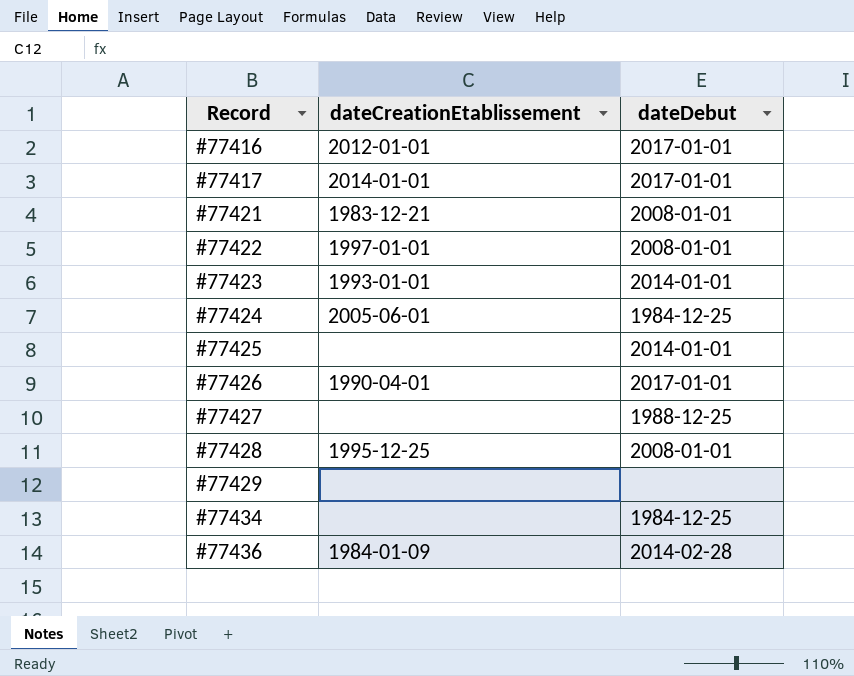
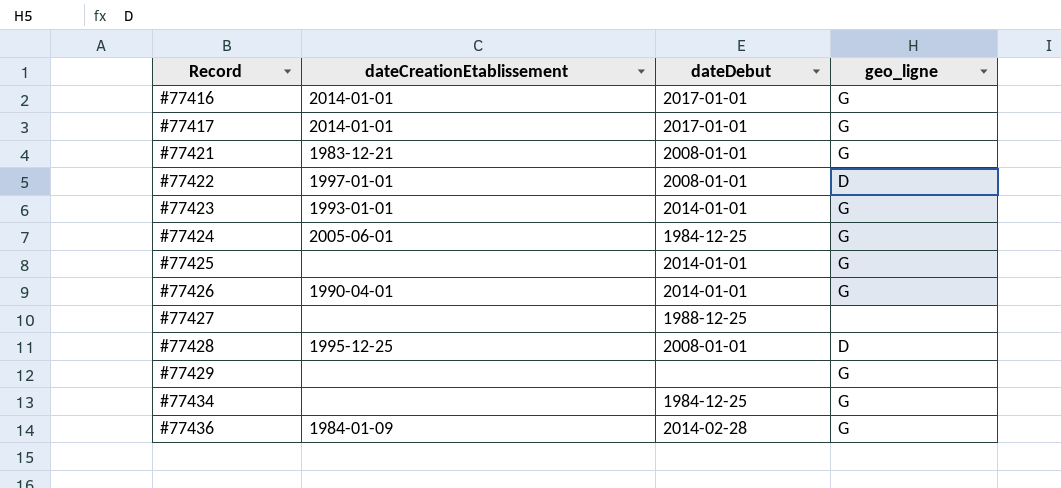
column geo_ligne | position: none -> 4
#77416 | dateCreationEtablissement: 2012-01-01 -> 2014-01-01
#77426 | dateDebut: 2017-01-01 -> 2014-01-01

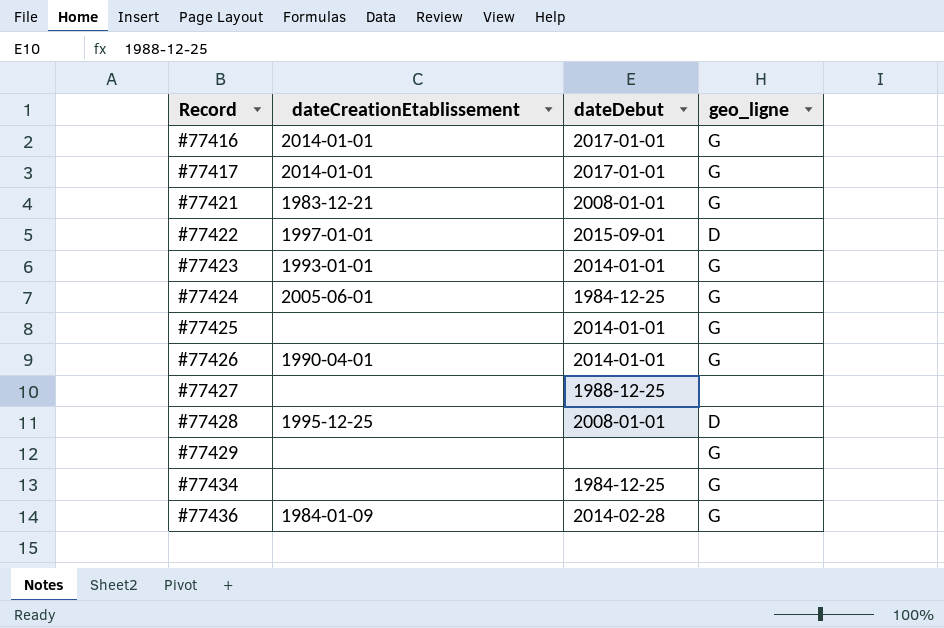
#77422 | dateDebut: 2008-01-01 -> 2015-09-01

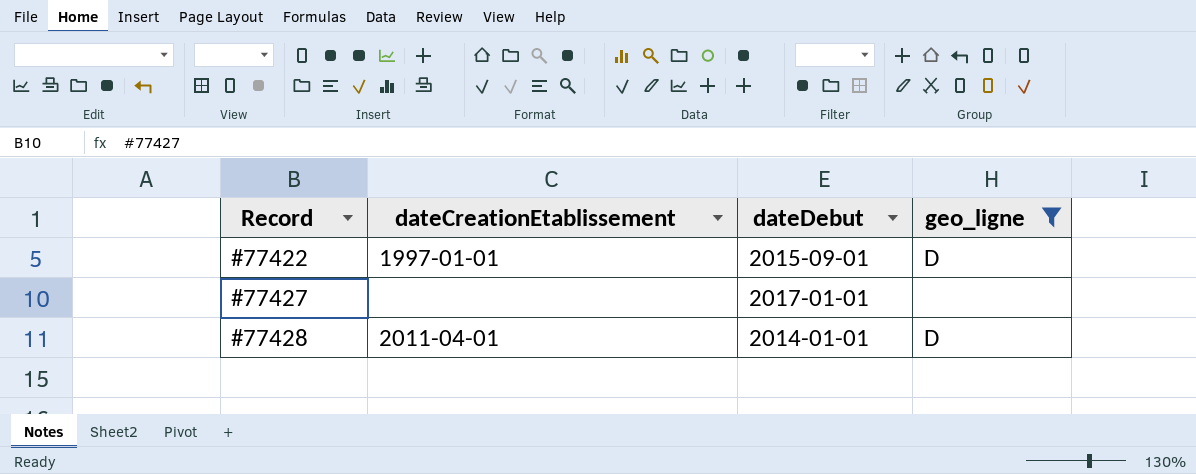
filter: none -> geo_ligne != G
#77427 | dateDebut: 1988-12-25 -> 2017-01-01
#77428 | dateCreationEtablissement: 1995-12-25 -> 2011-04-01
#77428 | dateDebut: 2008-01-01 -> 2014-01-01

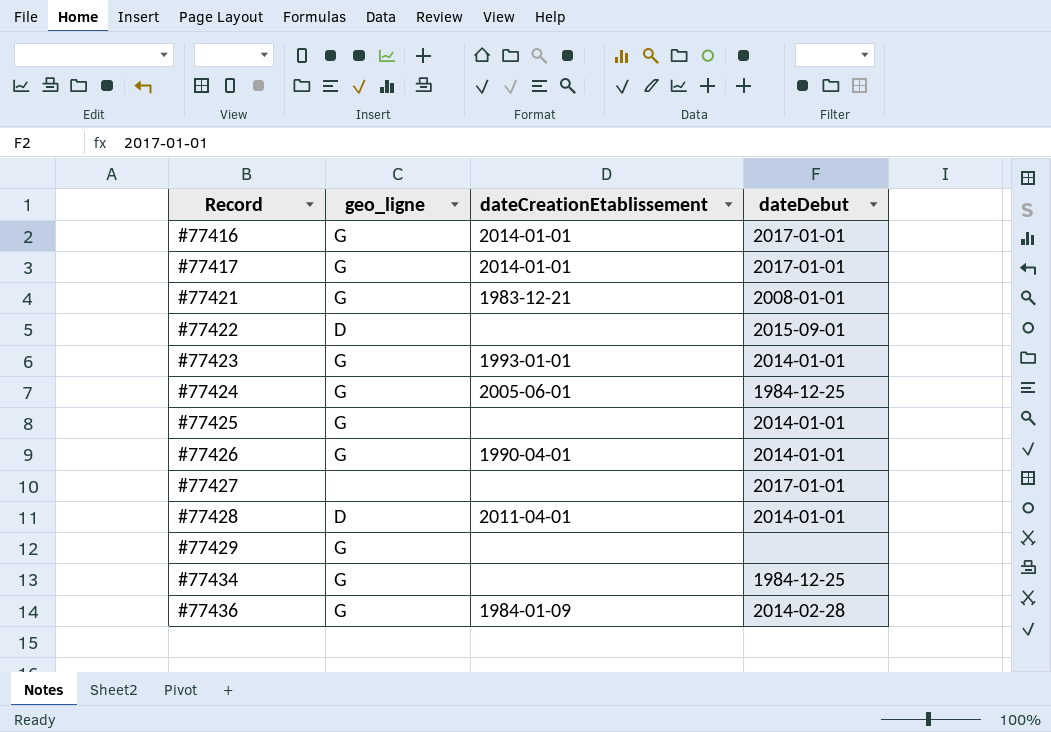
filter: geo_ligne != G -> none
column geo_ligne | position: 4 -> 2
#77422 | dateCreationEtablissement: 1997-01-01 -> none

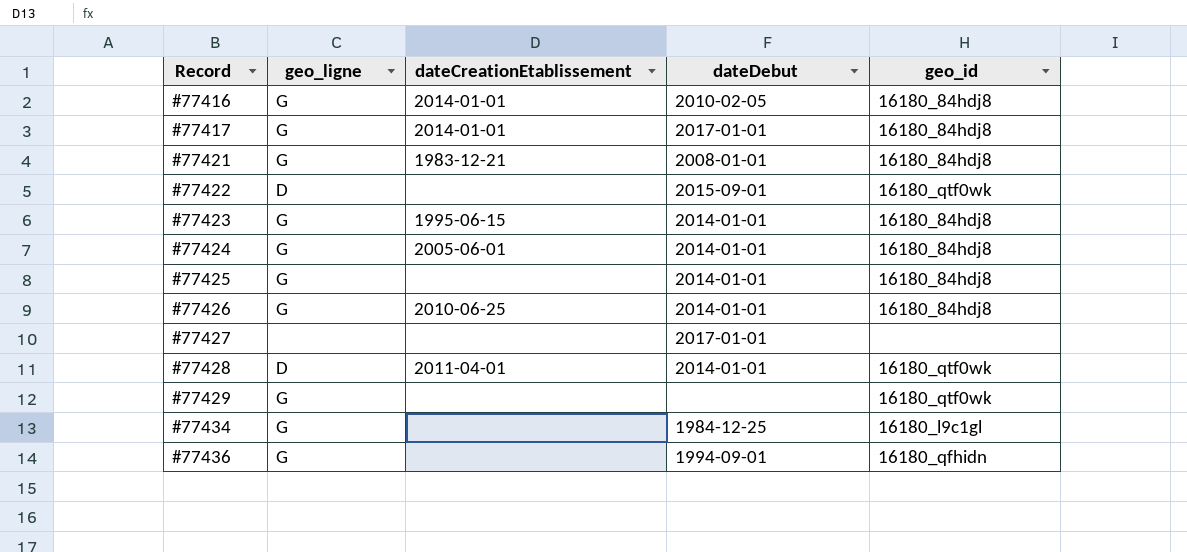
column geo_id | position: none -> 5
#77416 | dateDebut: 2017-01-01 -> 2010-02-05
#77423 | dateCreationEtablissement: 1993-01-01 -> 1995-06-15
#77424 | dateDebut: 1984-12-25 -> 2014-01-01
#77426 | dateCreationEtablissement: 1990-04-01 -> 2010-06-25
#77436 | dateCreationEtablissement: 1984-01-09 -> none
#77436 | dateDebut: 2014-02-28 -> 1994-09-01

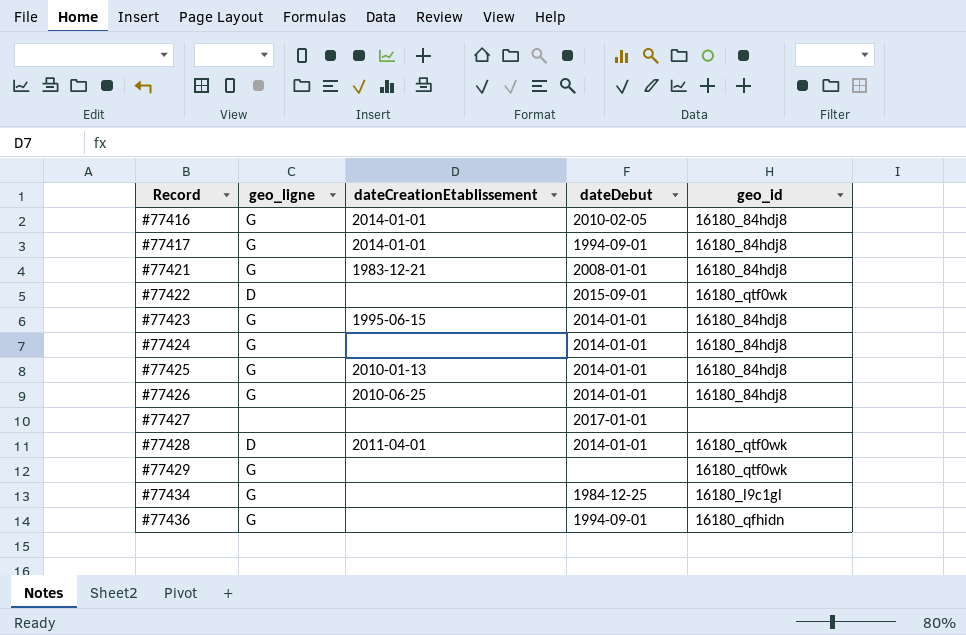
#77417 | dateDebut: 2017-01-01 -> 1994-09-01
#77424 | dateCreationEtablissement: 2005-06-01 -> none
#77425 | dateCreationEtablissement: none -> 2010-01-13

